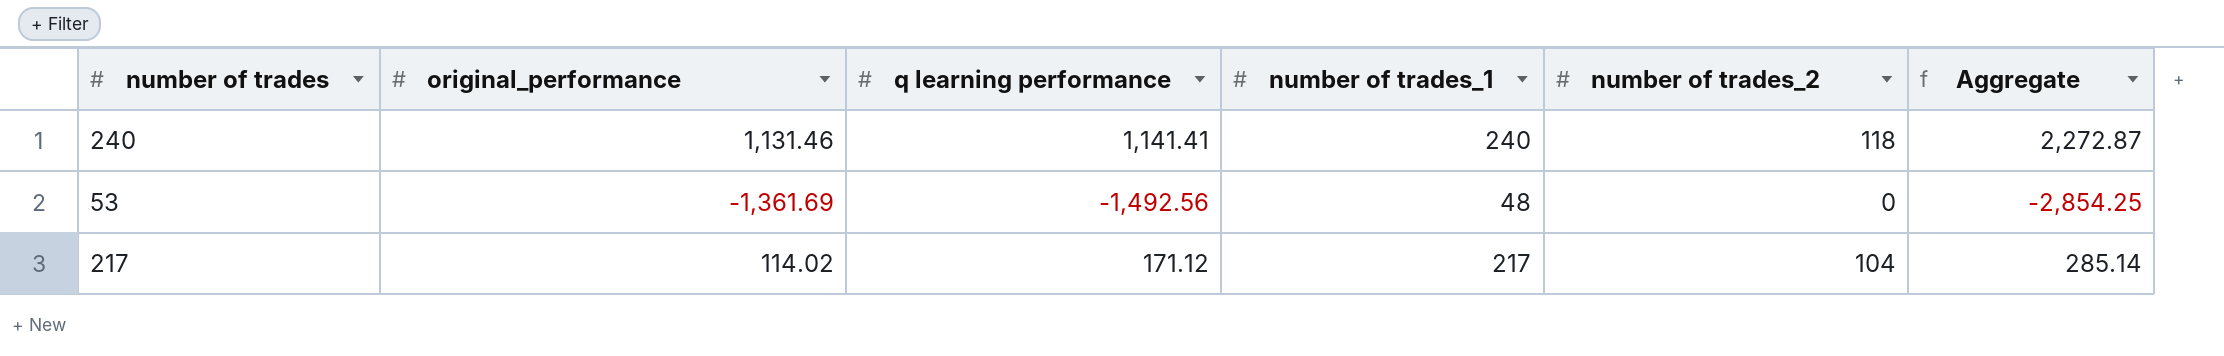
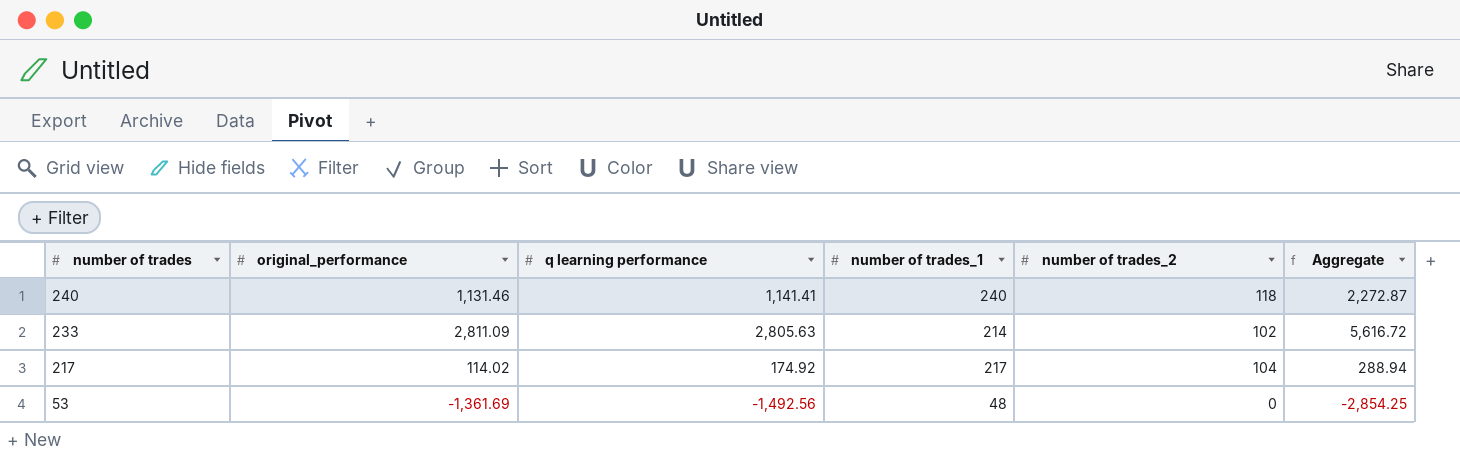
row order: none -> number of trades descending
row 233: none -> 2,811.09 | 2,805.63 | 214 | 102 | 5,616.72
217 | q learning performance: 171.12 -> 174.92
217 | Aggregate: 285.14 -> 288.94

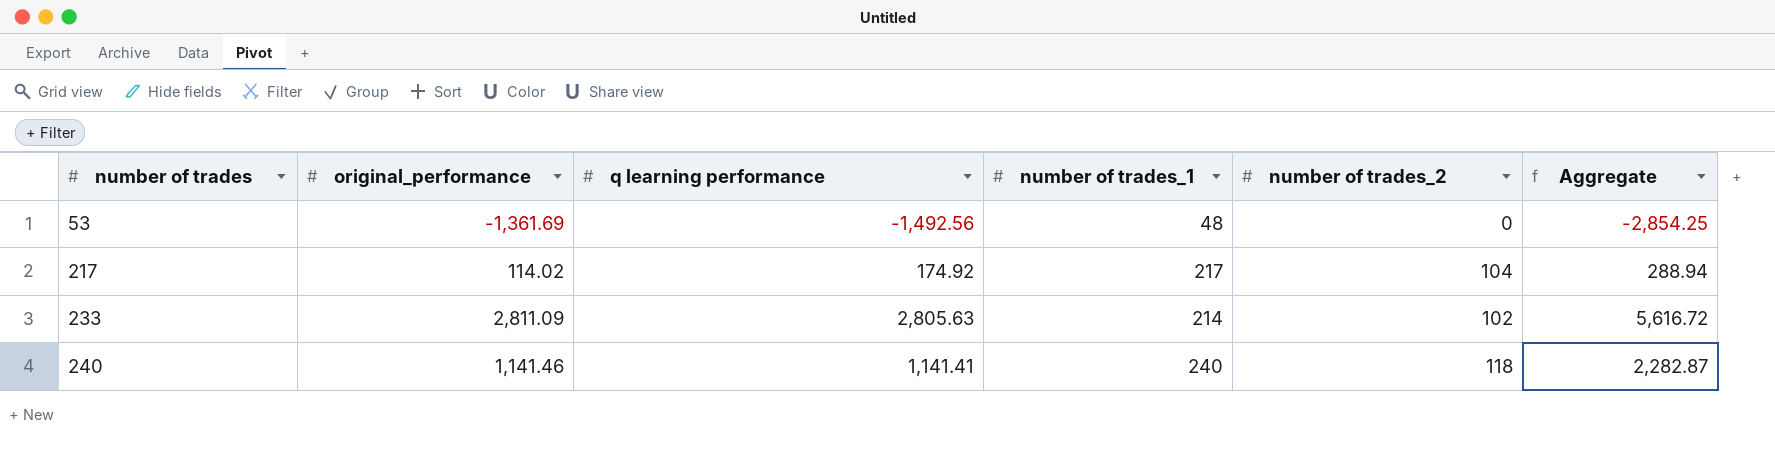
row order: number of trades descending -> number of trades ascending
240 | original_performance: 1,131.46 -> 1,141.46
240 | Aggregate: 2,272.87 -> 2,282.87

